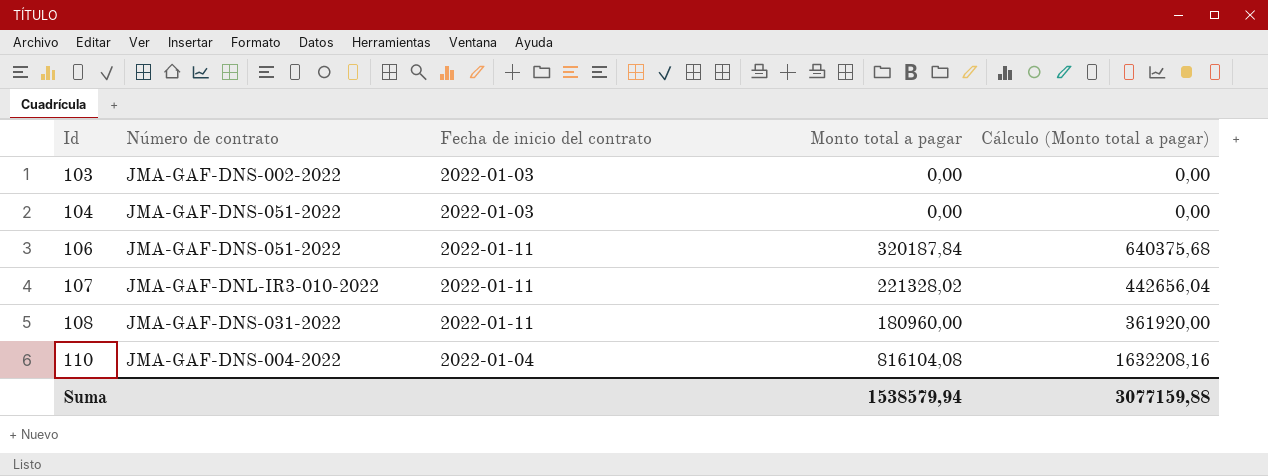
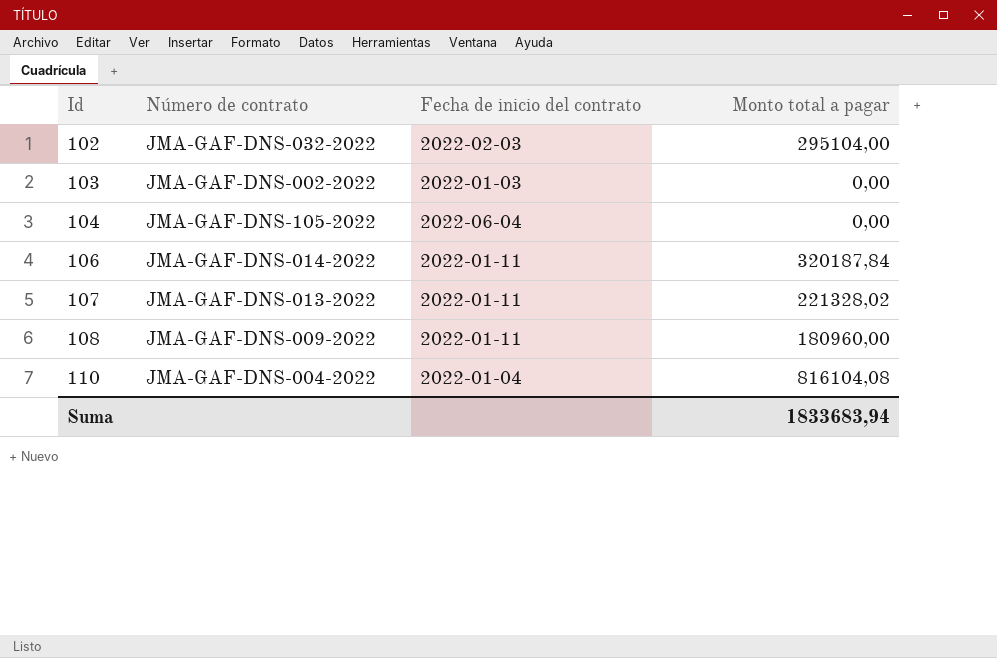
column Cálculo (Monto total a pagar) | formula: [Monto total a pagar] * 2 -> none
row 102: none -> JMA-GAF-DNS-032-2022 | 2022-02-03 | 295104,00
104 | Número de contrato: JMA-GAF-DNS-051-2022 -> JMA-GAF-DNS-105-2022
104 | Fecha de inicio del contrato: 2022-01-03 -> 2022-06-04
106 | Número de contrato: JMA-GAF-DNS-051-2022 -> JMA-GAF-DNS-014-2022
107 | Número de contrato: JMA-GAF-DNL-IR3-010-2022 -> JMA-GAF-DNS-013-2022
108 | Número de contrato: JMA-GAF-DNS-031-2022 -> JMA-GAF-DNS-009-2022
Suma | Monto total a pagar: 1538579,94 -> 1833683,94

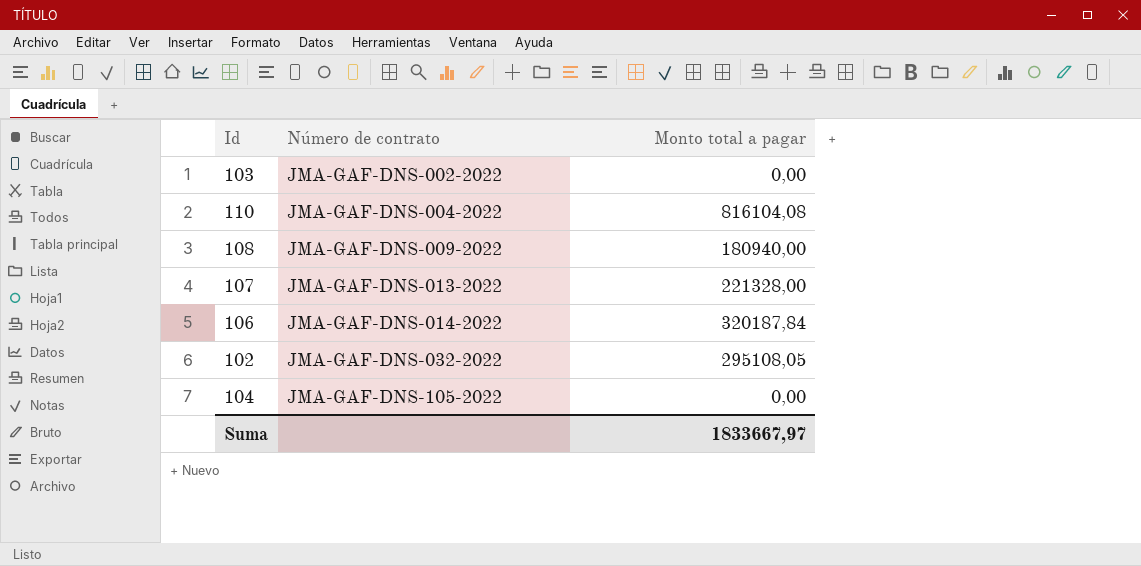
row order: Id ascending -> Número de contrato ascending
column Fecha de inicio del contrato | position: 3 -> none
108 | Monto total a pagar: 180960,00 -> 180940,00
107 | Monto total a pagar: 221328,02 -> 221328,00
102 | Monto total a pagar: 295104,00 -> 295108,05
Suma | Monto total a pagar: 1833683,94 -> 1833667,97

